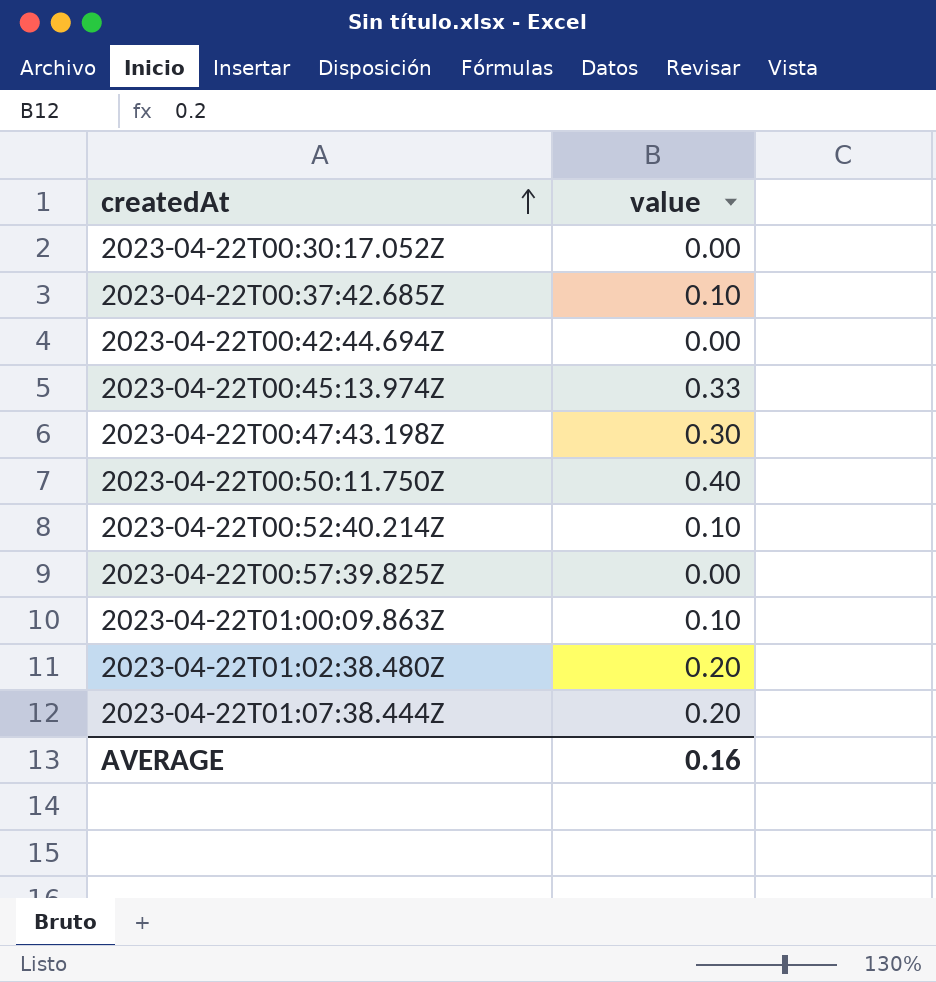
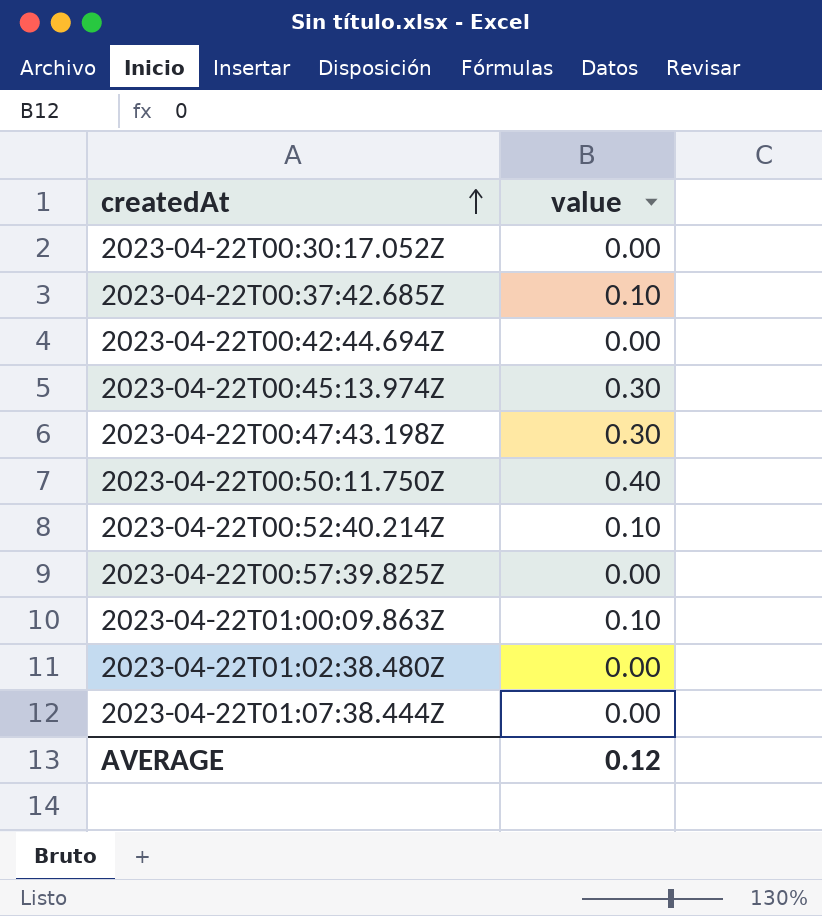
2023-04-22T00:45:13.974Z | value: 0.33 -> 0.30
2023-04-22T01:02:38.480Z | value: 0.20 -> 0.00
2023-04-22T01:07:38.444Z | value: 0.20 -> 0.00
AVERAGE | value: 0.16 -> 0.12

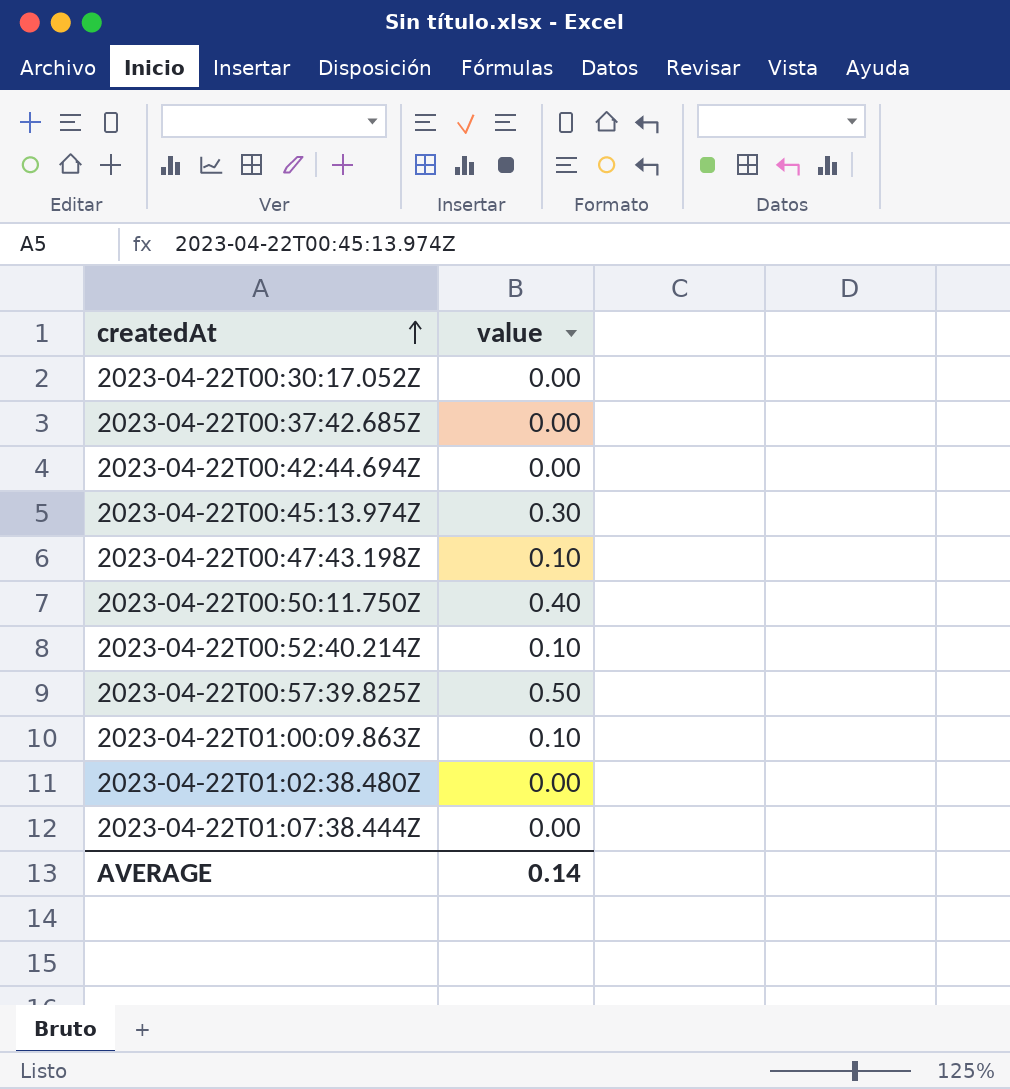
2023-04-22T00:37:42.685Z | value: 0.10 -> 0.00
2023-04-22T00:47:43.198Z | value: 0.30 -> 0.10
2023-04-22T00:57:39.825Z | value: 0.00 -> 0.50
AVERAGE | value: 0.12 -> 0.14

